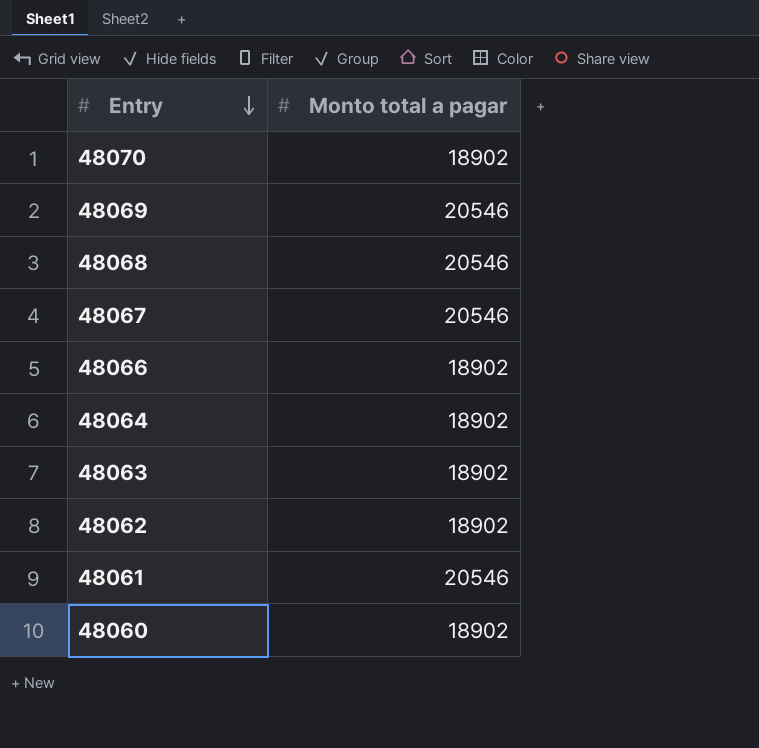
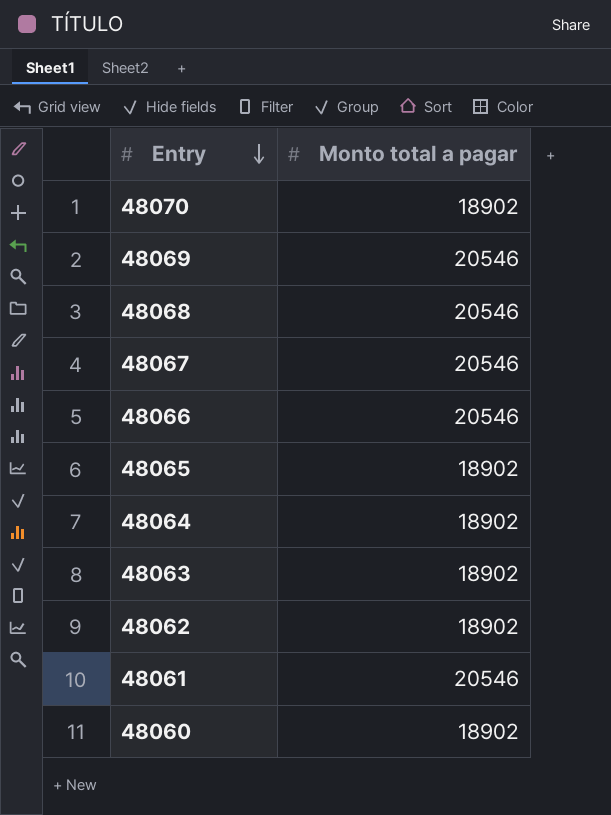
48066 | Monto total a pagar: 18902 -> 20546
row 48065: none -> 18902

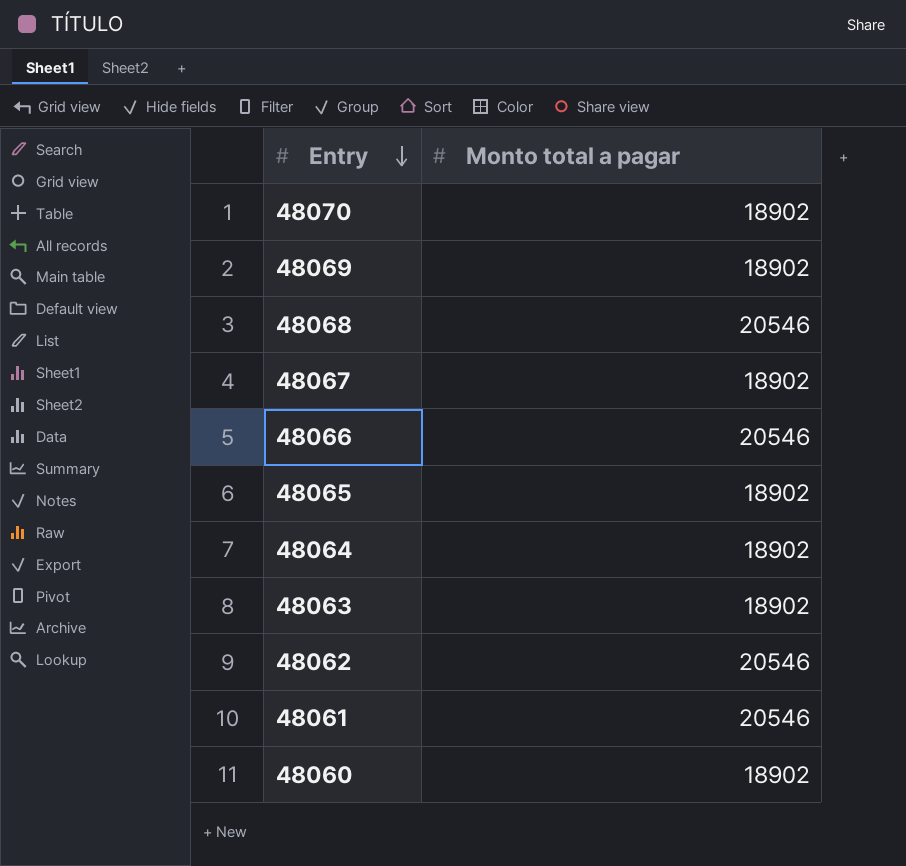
48069 | Monto total a pagar: 20546 -> 18902
48067 | Monto total a pagar: 20546 -> 18902
48062 | Monto total a pagar: 18902 -> 20546

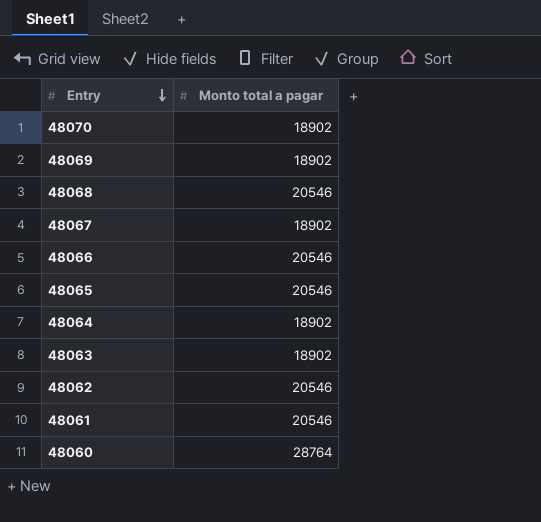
48065 | Monto total a pagar: 18902 -> 20546
48060 | Monto total a pagar: 18902 -> 28764

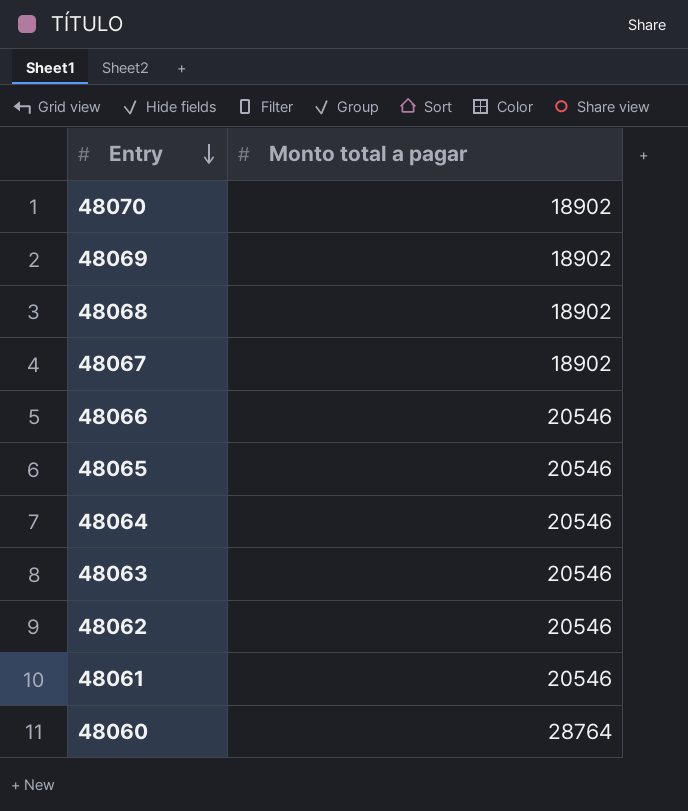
48068 | Monto total a pagar: 20546 -> 18902
48064 | Monto total a pagar: 18902 -> 20546
48063 | Monto total a pagar: 18902 -> 20546

